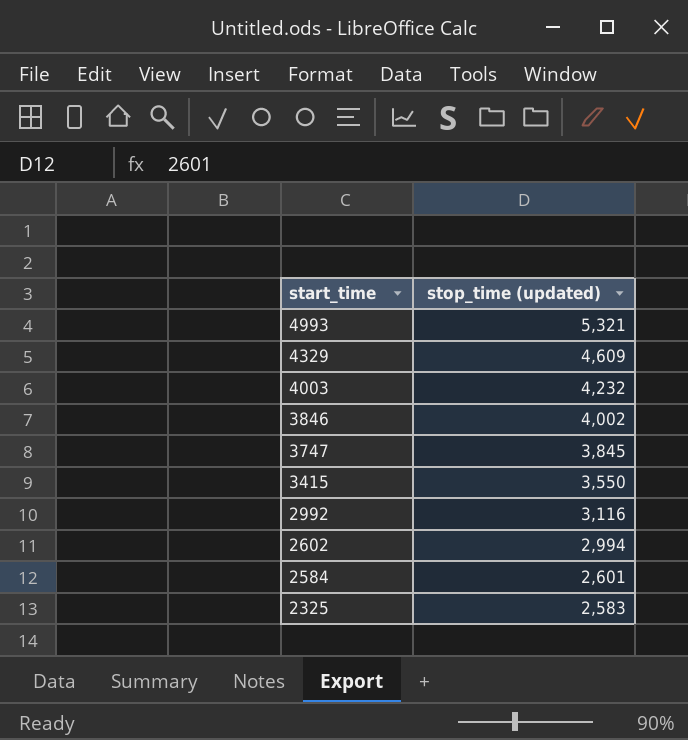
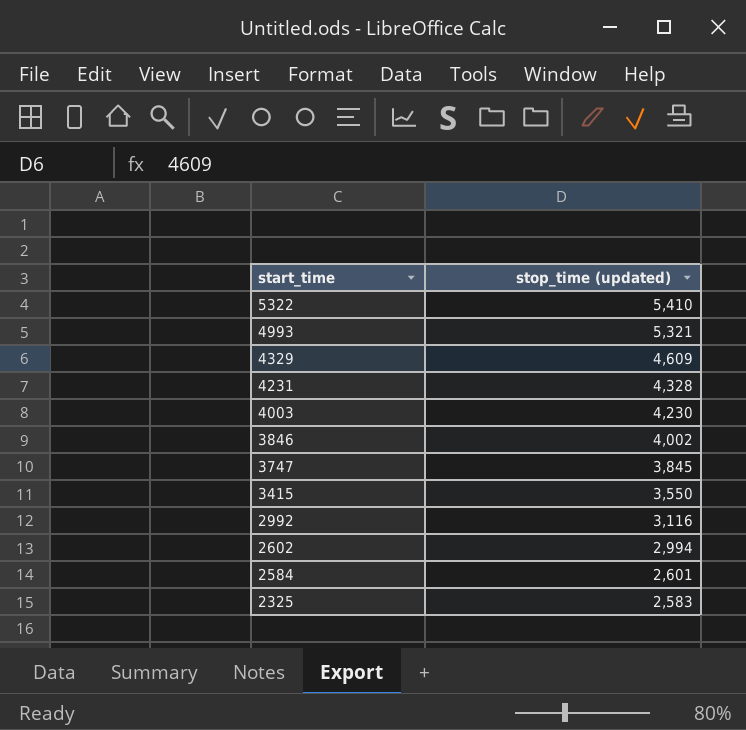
row 5322: none -> 5,410
row 4231: none -> 4,328
4003 | stop_time (updated): 4,232 -> 4,230

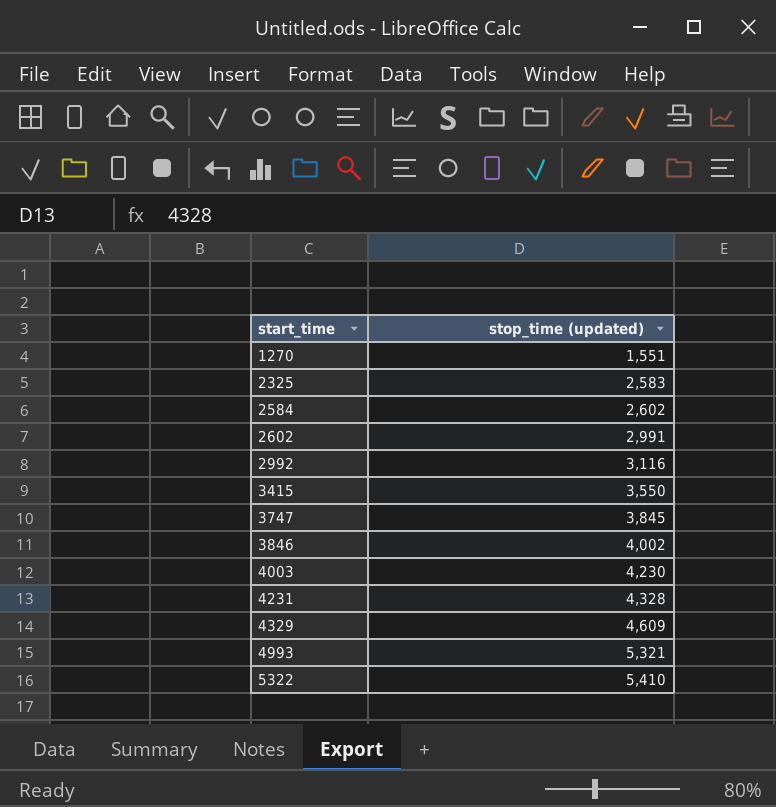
row order: start_time descending -> start_time ascending
row 1270: none -> 1,551
2584 | stop_time (updated): 2,601 -> 2,602
2602 | stop_time (updated): 2,994 -> 2,991

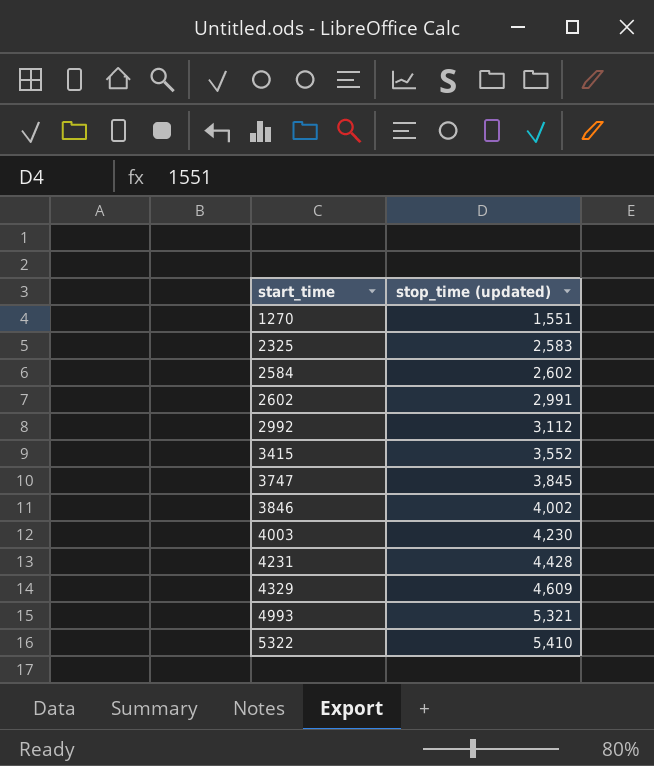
2992 | stop_time (updated): 3,116 -> 3,112
3415 | stop_time (updated): 3,550 -> 3,552
4231 | stop_time (updated): 4,328 -> 4,428

